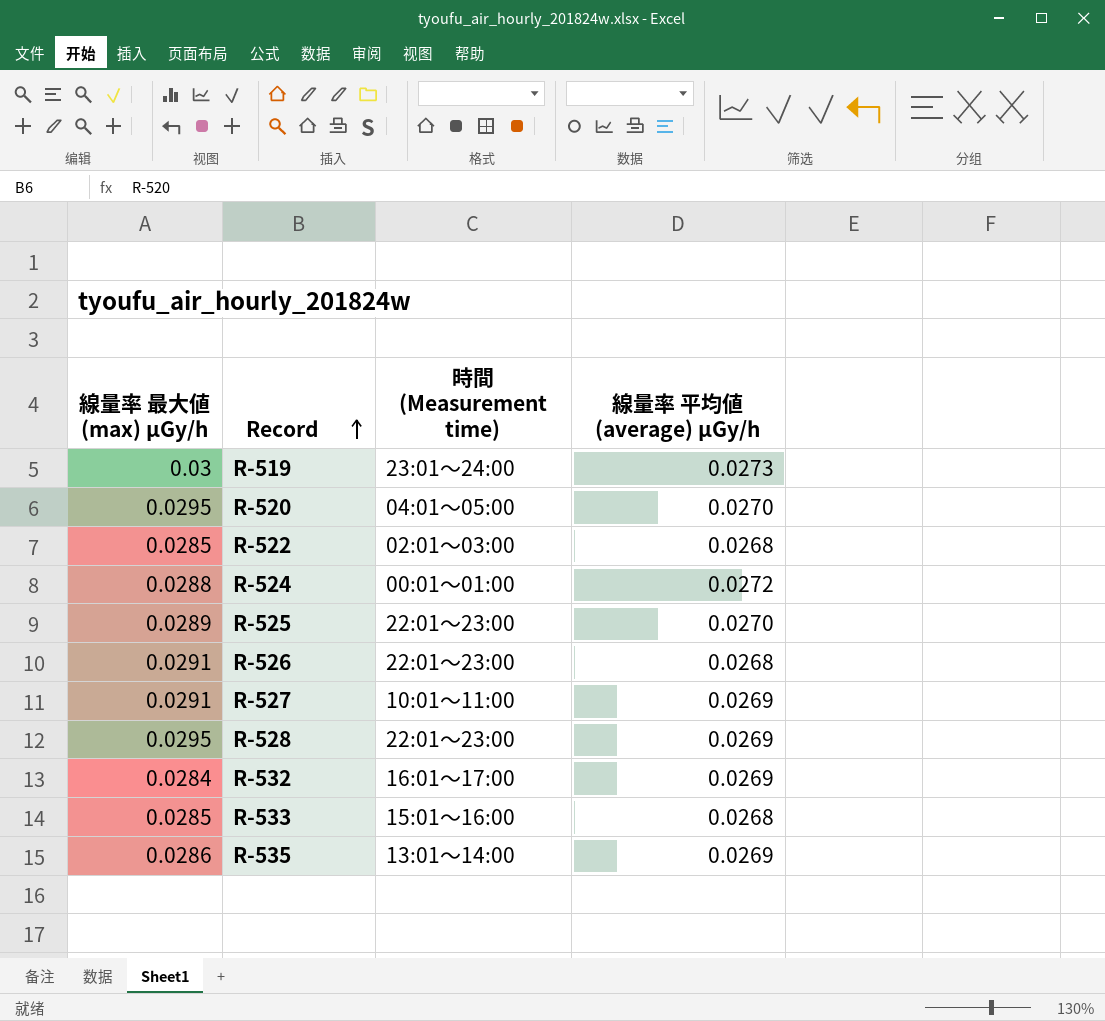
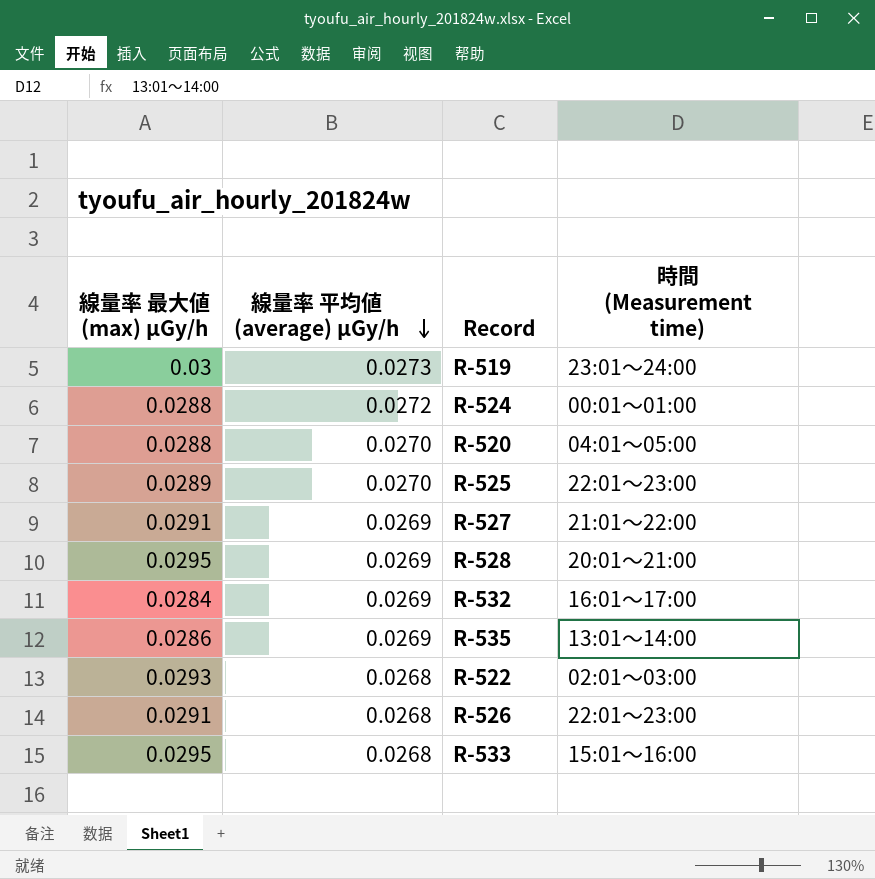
row order: Record ascending -> 線量率 平均値 (average) μGy/h descending
column 線量率 平均値 (average) μGy/h | position: 4 -> 2
R-520 | 線量率 最大値 (max) μGy/h: 0.0295 -> 0.0288
R-527 | 時間 (Measurement time): 10:01～11:00 -> 21:01～22:00
R-528 | 時間 (Measurement time): 22:01～23:00 -> 20:01～21:00
R-522 | 線量率 最大値 (max) μGy/h: 0.0285 -> 0.0293
R-533 | 線量率 最大値 (max) μGy/h: 0.0285 -> 0.0295

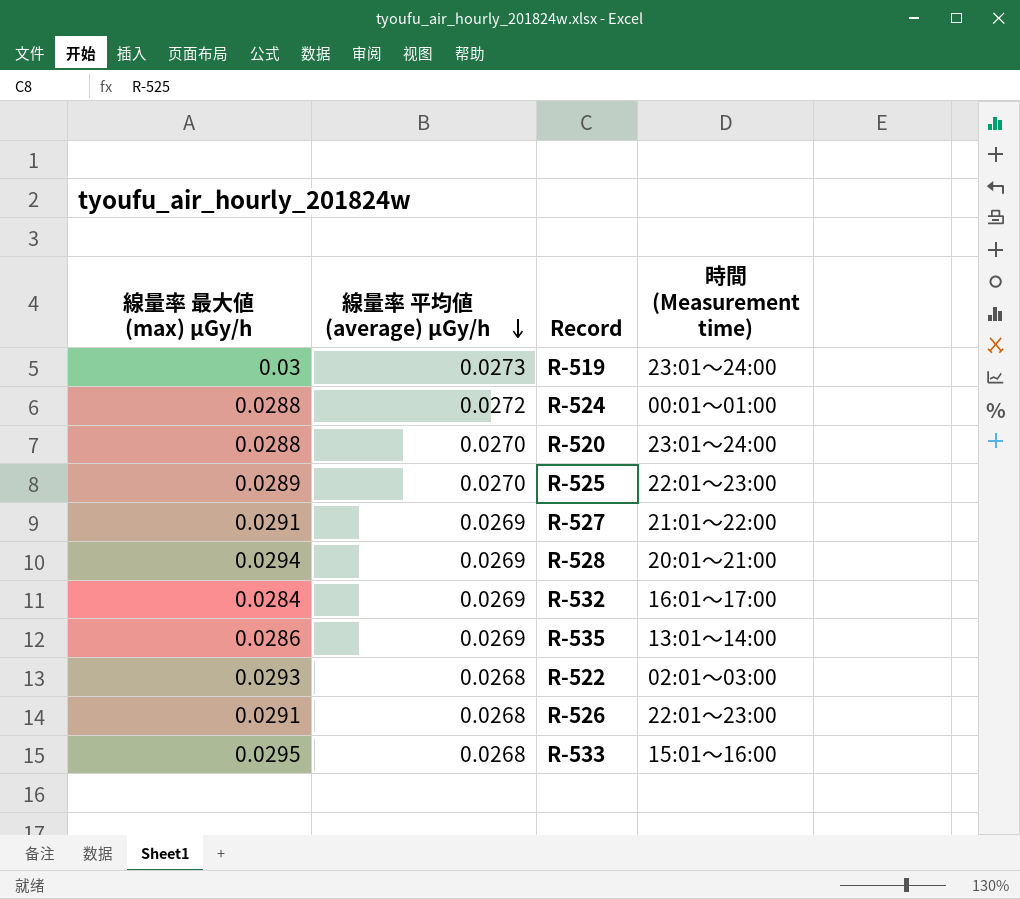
R-520 | 時間 (Measurement time): 04:01～05:00 -> 23:01～24:00
R-528 | 線量率 最大値 (max) μGy/h: 0.0295 -> 0.0294

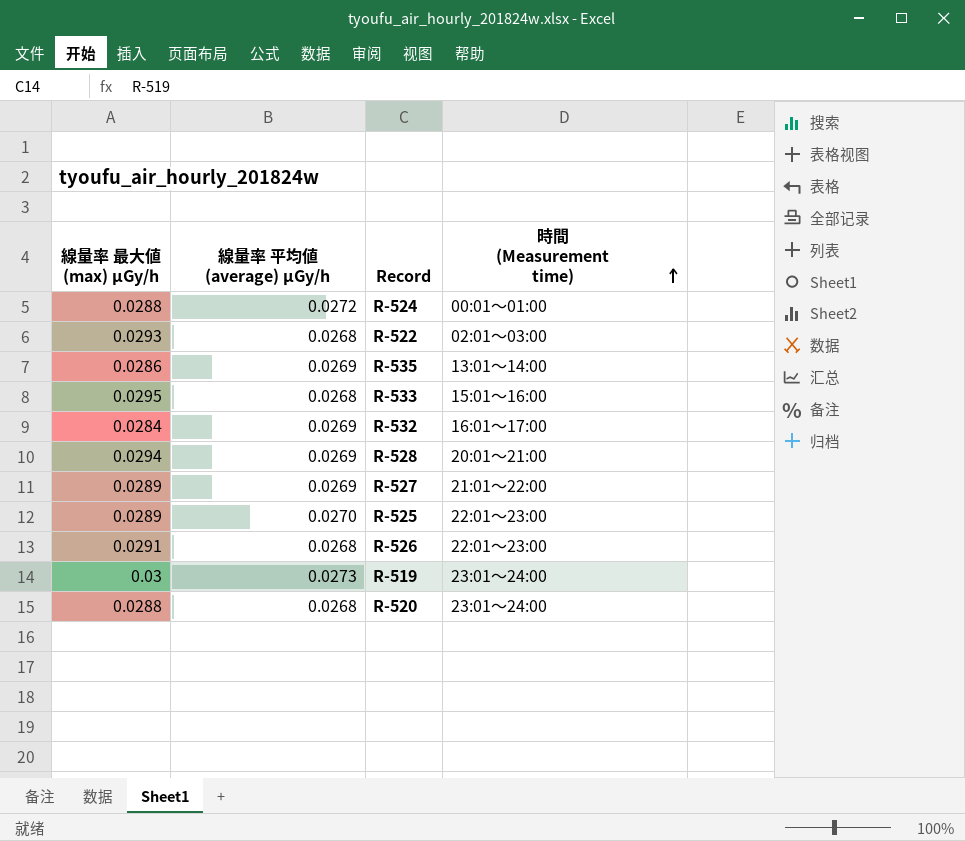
row order: 線量率 平均値 (average) μGy/h descending -> 時間 (Measurement time) ascending
R-527 | 線量率 最大値 (max) μGy/h: 0.0291 -> 0.0289
R-520 | 線量率 平均値 (average) μGy/h: 0.0270 -> 0.0268

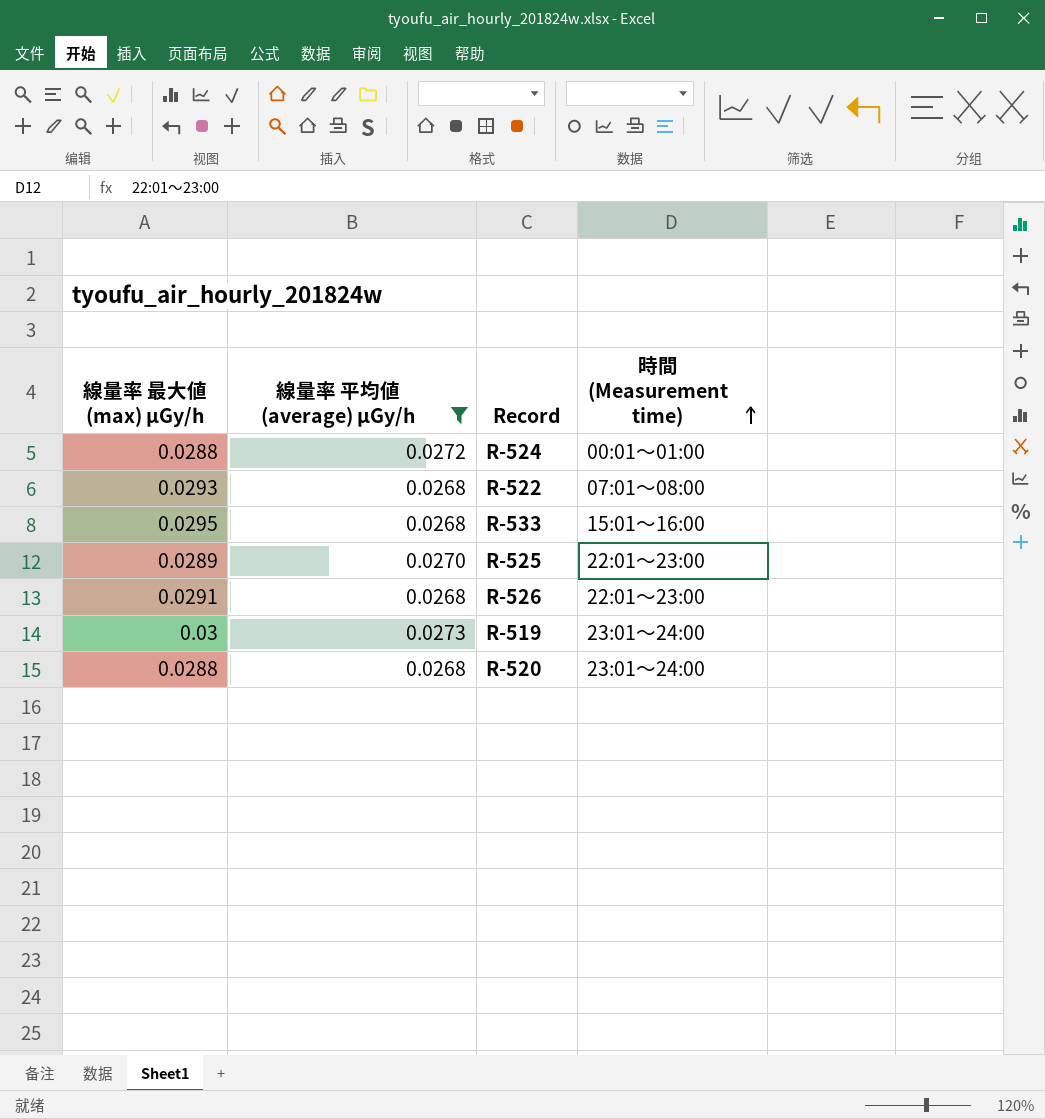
filter: none -> 線量率 平均値 (average) μGy/h != 0.0269
R-522 | 時間 (Measurement time): 02:01～03:00 -> 07:01～08:00

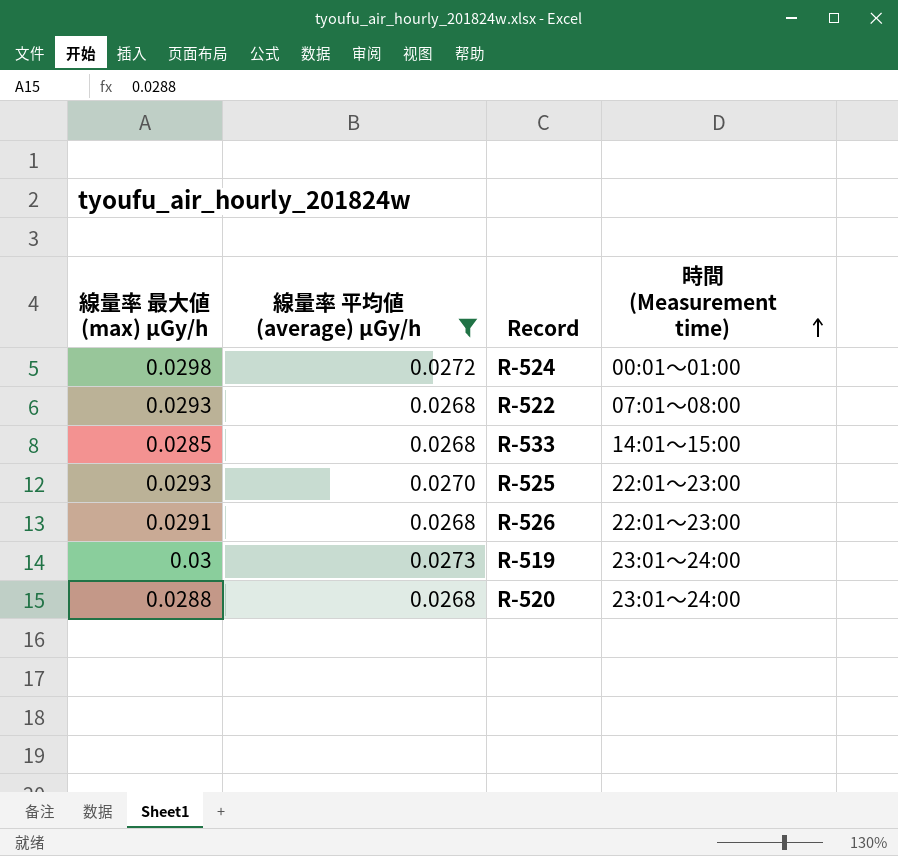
R-524 | 線量率 最大値 (max) μGy/h: 0.0288 -> 0.0298
R-533 | 線量率 最大値 (max) μGy/h: 0.0295 -> 0.0285
R-533 | 時間 (Measurement time): 15:01～16:00 -> 14:01～15:00
R-525 | 線量率 最大値 (max) μGy/h: 0.0289 -> 0.0293

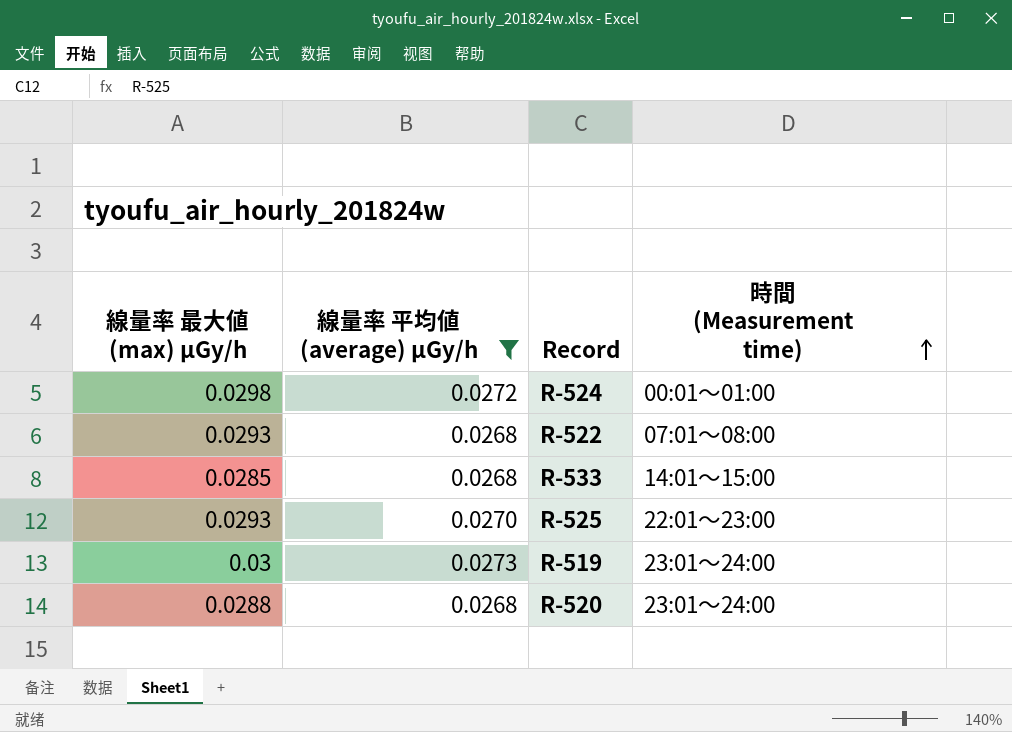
row R-526: 0.0291 | 0.0268 | 22:01～23:00 -> none

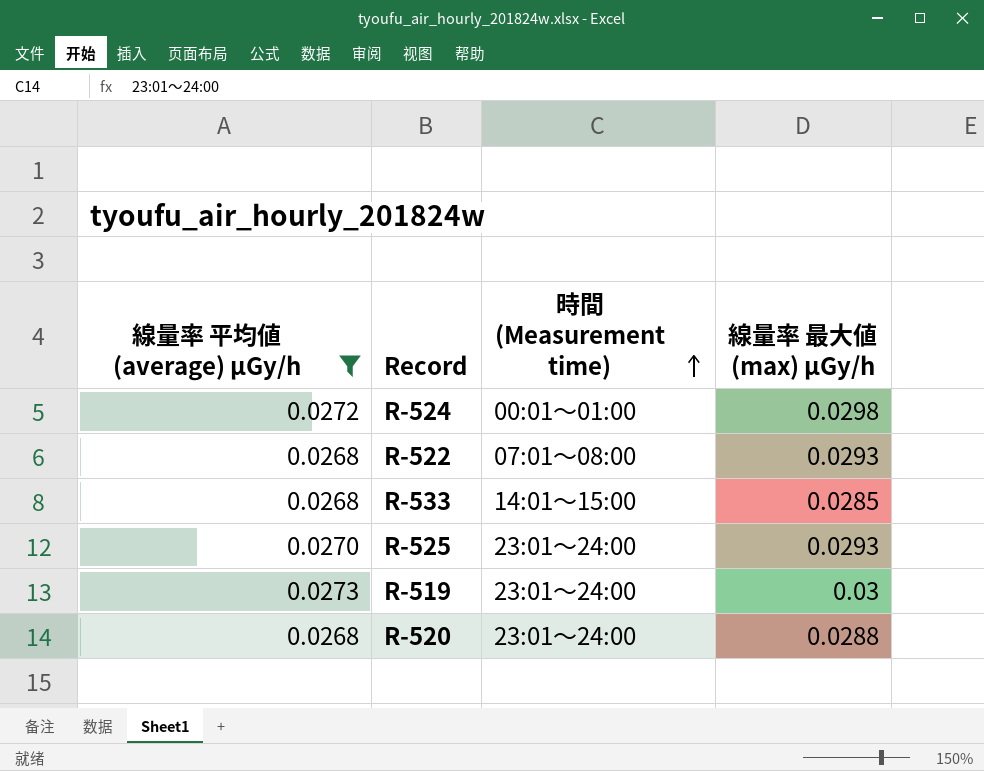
column 線量率 最大値 (max) μGy/h | position: 1 -> 4
R-525 | 時間 (Measurement time): 22:01～23:00 -> 23:01～24:00

